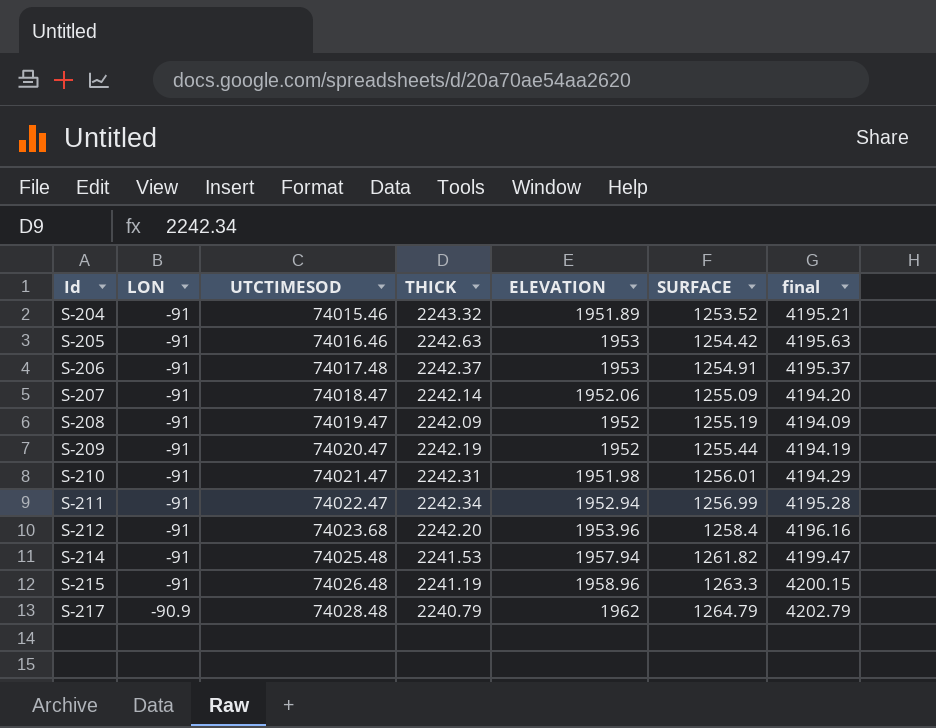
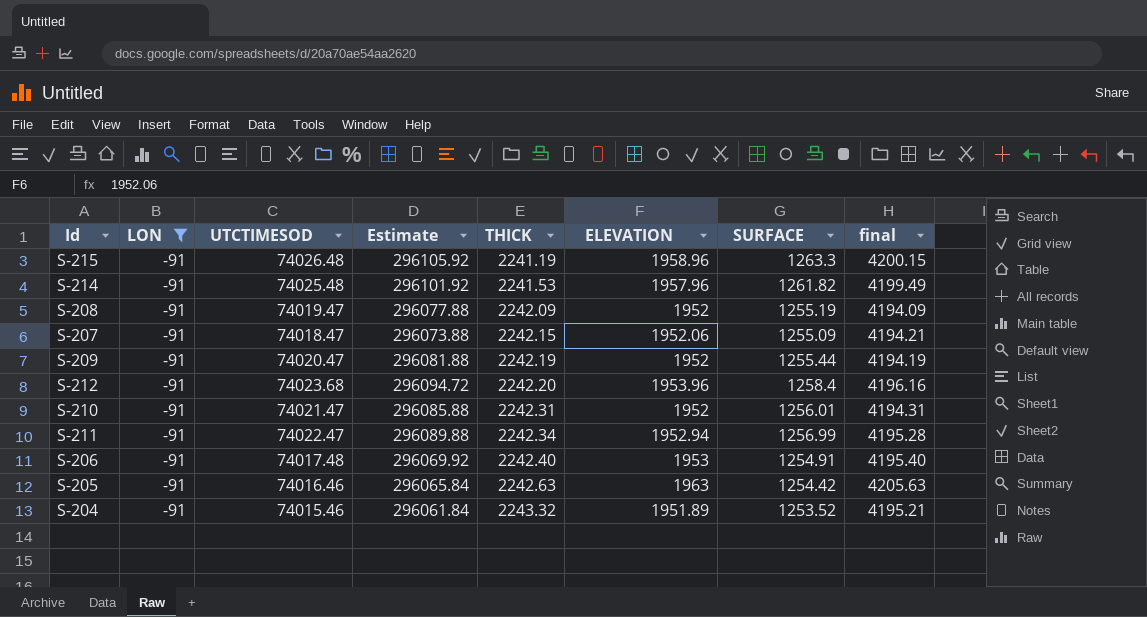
filter: none -> LON = -91
row order: Id ascending -> THICK ascending
column Estimate | formula: none -> [UTCTIMESOD] * 4
S-214 | ELEVATION: 1957.94 -> 1957.96
S-214 | final: 4199.47 -> 4199.49
S-207 | THICK: 2242.14 -> 2242.15
S-207 | final: 4194.20 -> 4194.21
S-210 | ELEVATION: 1951.98 -> 1952
S-210 | final: 4194.29 -> 4194.31
S-206 | THICK: 2242.37 -> 2242.40
S-206 | final: 4195.37 -> 4195.40
S-205 | ELEVATION: 1953 -> 1963
S-205 | final: 4195.63 -> 4205.63

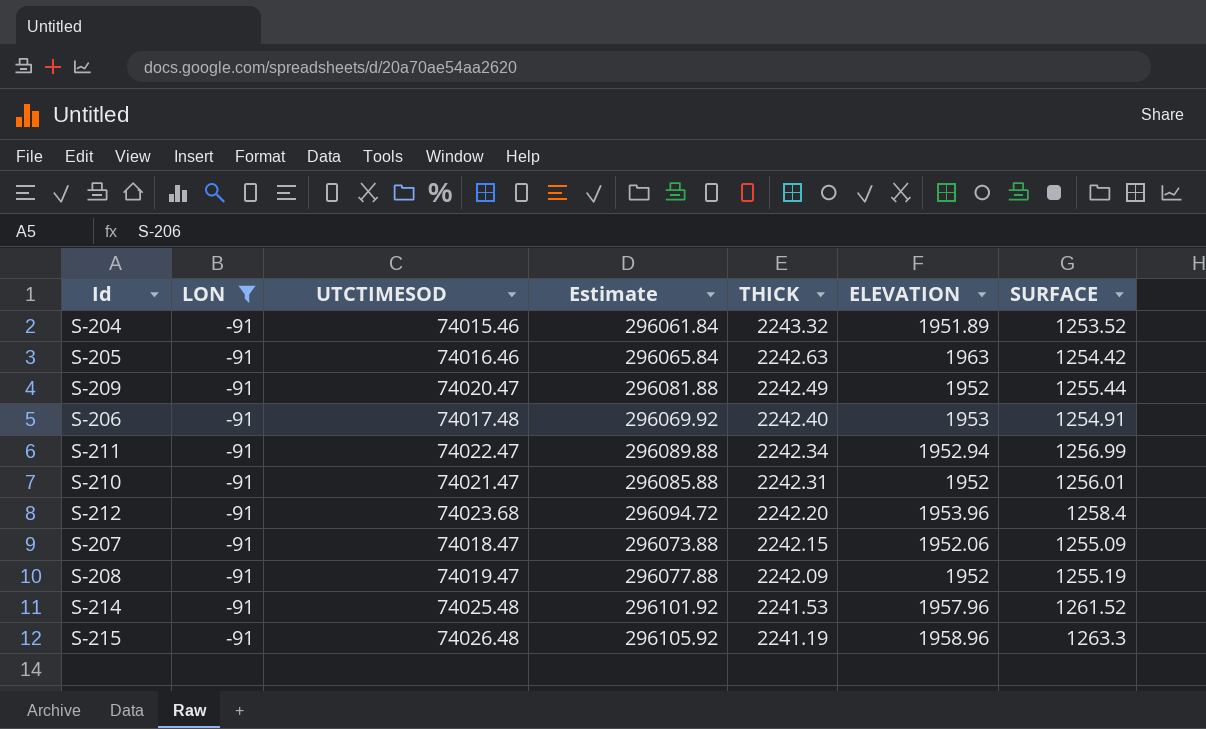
row order: THICK ascending -> THICK descending
column final | formula: [THICK] + [ELEVATION] -> none
S-209 | THICK: 2242.19 -> 2242.49
S-214 | SURFACE: 1261.82 -> 1261.52

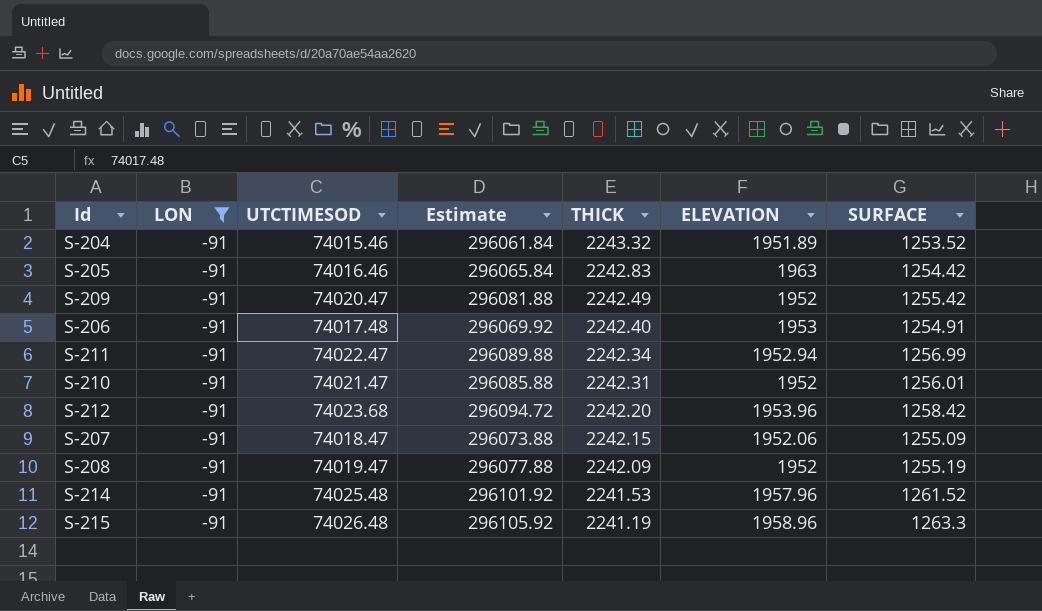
S-205 | THICK: 2242.63 -> 2242.83
S-209 | SURFACE: 1255.44 -> 1255.42
S-212 | SURFACE: 1258.4 -> 1258.42

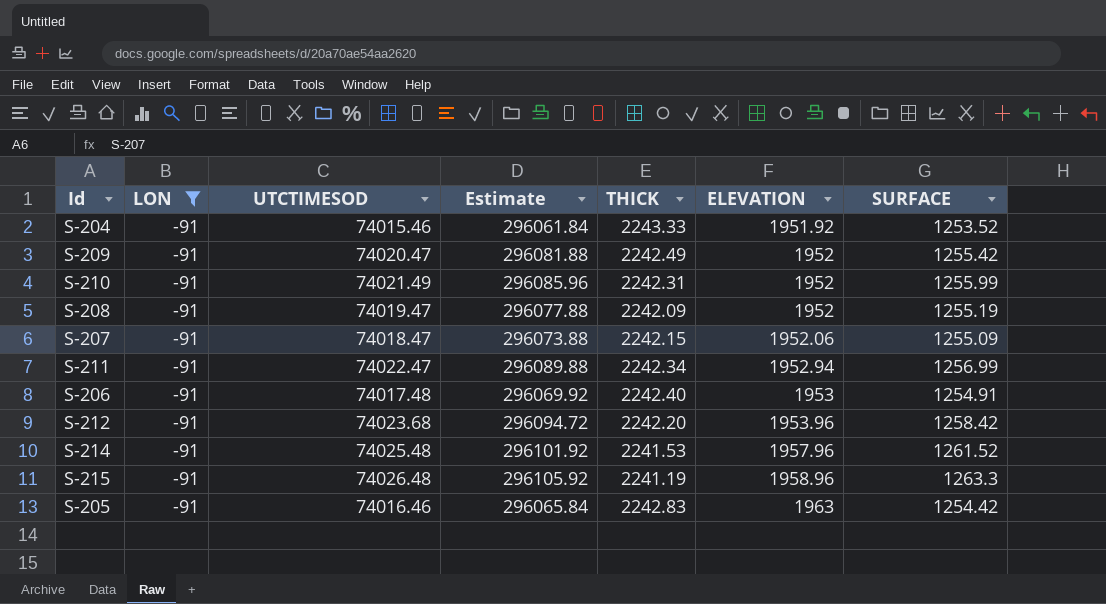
row order: THICK descending -> ELEVATION ascending
S-204 | THICK: 2243.32 -> 2243.33
S-204 | ELEVATION: 1951.89 -> 1951.92
S-210 | UTCTIMESOD: 74021.47 -> 74021.49
S-210 | Estimate: 296085.88 -> 296085.96
S-210 | SURFACE: 1256.01 -> 1255.99

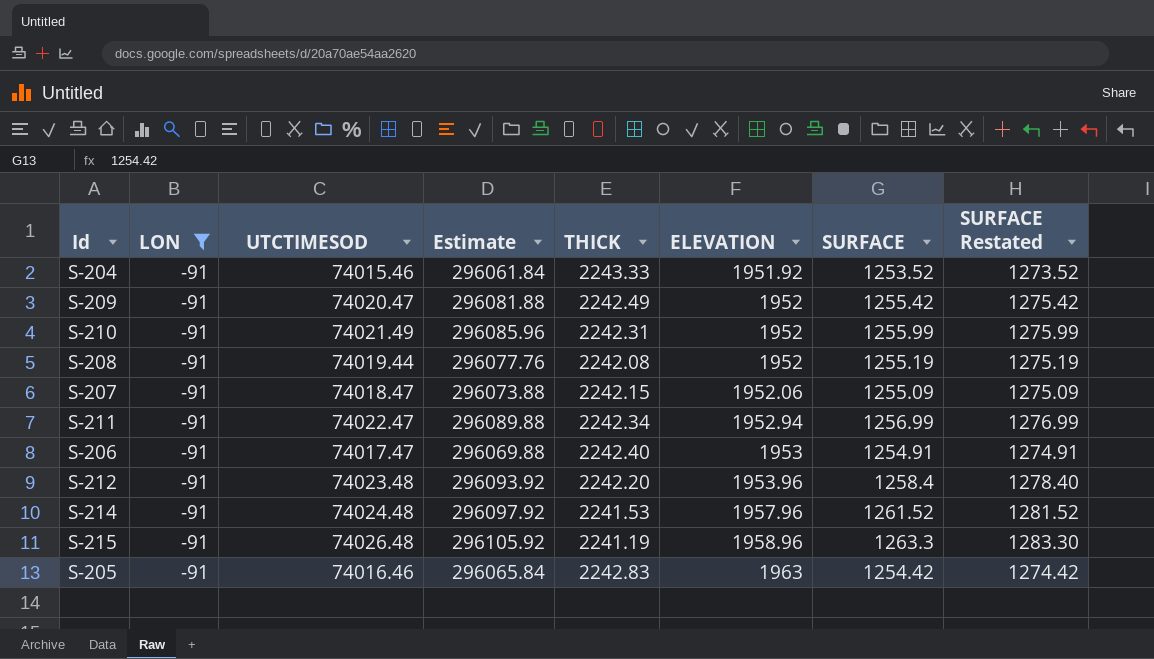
column SURFACE Restated | formula: none -> [SURFACE] + 20
S-208 | UTCTIMESOD: 74019.47 -> 74019.44
S-208 | Estimate: 296077.88 -> 296077.76
S-208 | THICK: 2242.09 -> 2242.08
S-206 | UTCTIMESOD: 74017.48 -> 74017.47
S-206 | Estimate: 296069.92 -> 296069.88
S-212 | UTCTIMESOD: 74023.68 -> 74023.48
S-212 | Estimate: 296094.72 -> 296093.92
S-212 | SURFACE: 1258.42 -> 1258.4
S-214 | UTCTIMESOD: 74025.48 -> 74024.48
S-214 | Estimate: 296101.92 -> 296097.92

